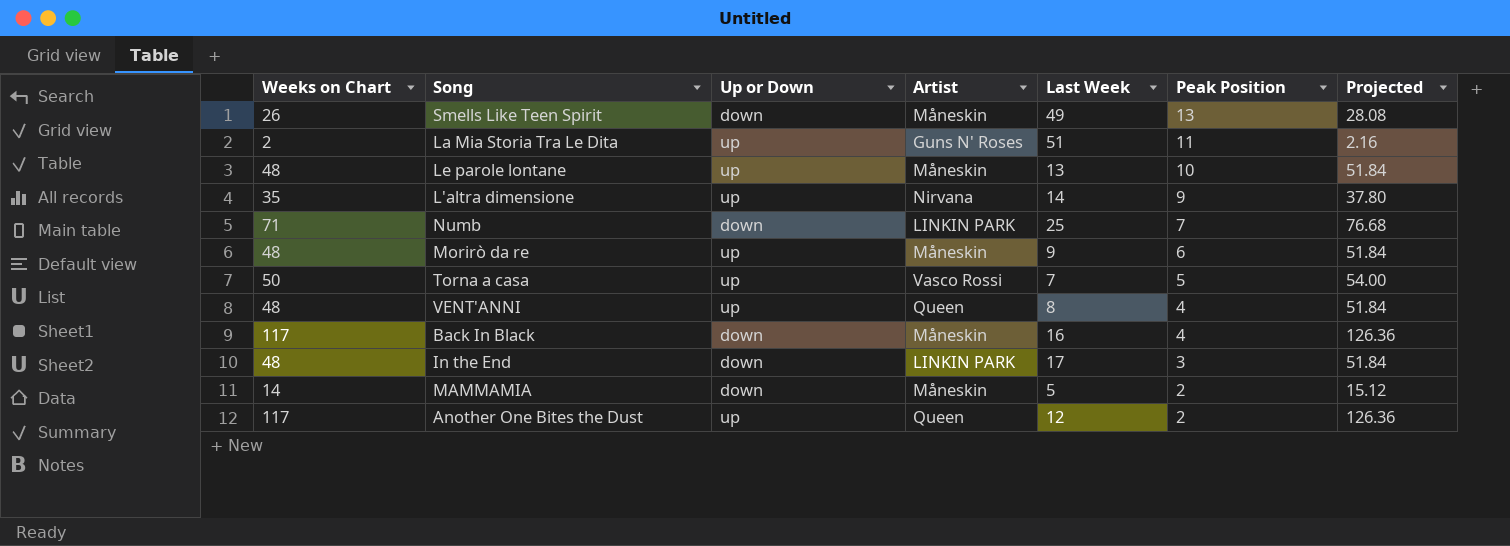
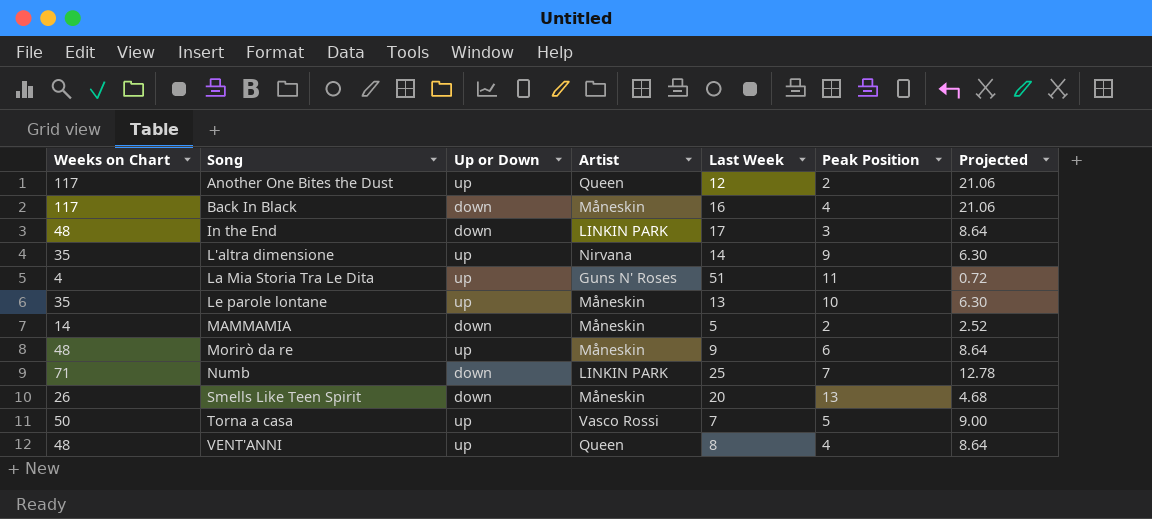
row order: Peak Position descending -> Song ascending
column Projected | formula: [Weeks on Chart] * 1.08 -> [Weeks on Chart] * 0.18
La Mia Storia Tra Le Dita | Weeks on Chart: 2 -> 4
Le parole lontane | Weeks on Chart: 48 -> 35
Smells Like Teen Spirit | Last Week: 49 -> 20

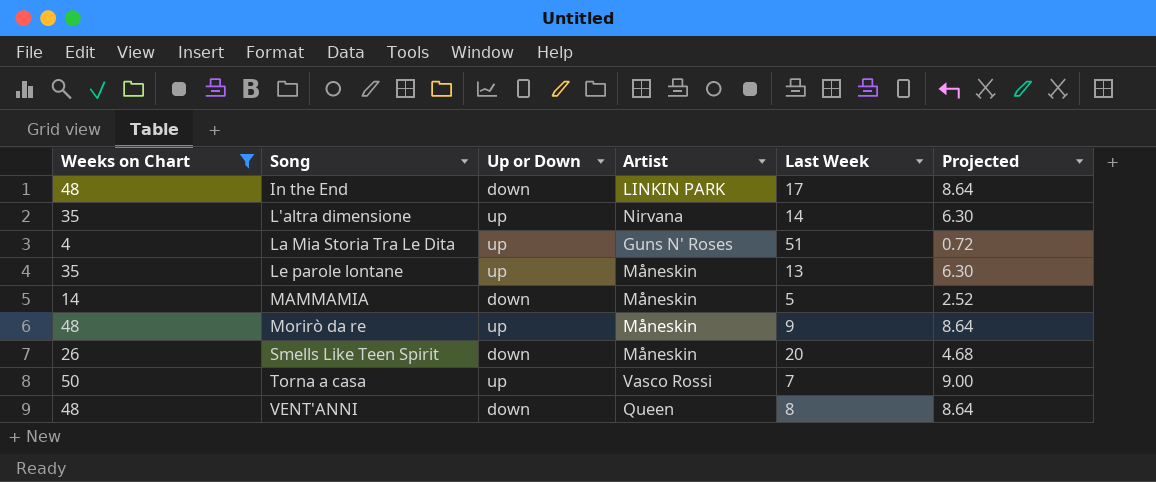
filter: none -> Weeks on Chart <= 50
column Peak Position | position: 6 -> none
VENT'ANNI | Up or Down: up -> down

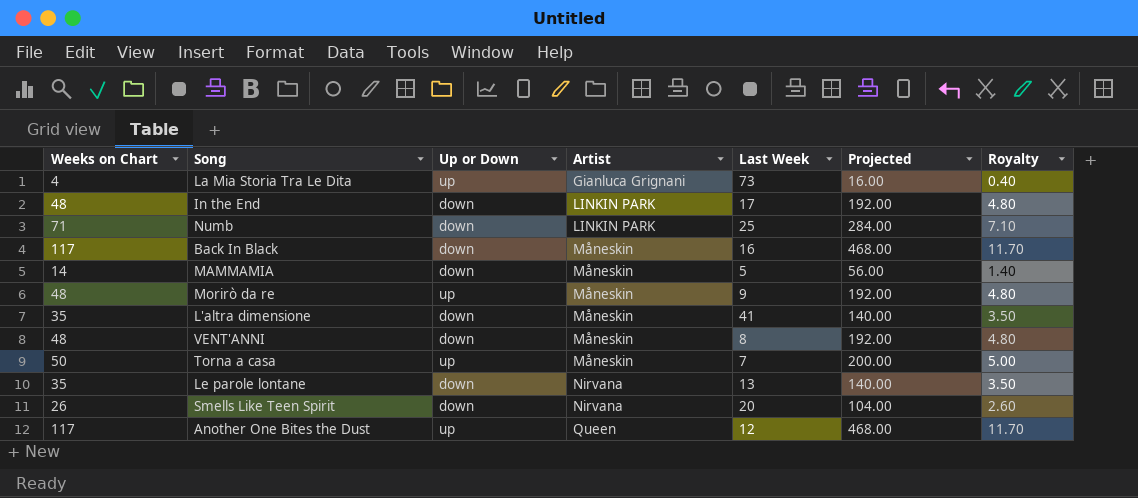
filter: Weeks on Chart <= 50 -> none
row order: Song ascending -> Artist ascending
column Projected | formula: [Weeks on Chart] * 0.18 -> [Weeks on Chart] * 4
column Royalty | formula: none -> [Weeks on Chart] * 0.1
La Mia Storia Tra Le Dita | Artist: Guns N' Roses -> Gianluca Grignani
La Mia Storia Tra Le Dita | Last Week: 51 -> 73
L'altra dimensione | Up or Down: up -> down
L'altra dimensione | Artist: Nirvana -> Måneskin
L'altra dimensione | Last Week: 14 -> 41
VENT'ANNI | Artist: Queen -> Måneskin
Torna a casa | Artist: Vasco Rossi -> Måneskin
Le parole lontane | Up or Down: up -> down
Le parole lontane | Artist: Måneskin -> Nirvana
Smells Like Teen Spirit | Artist: Måneskin -> Nirvana

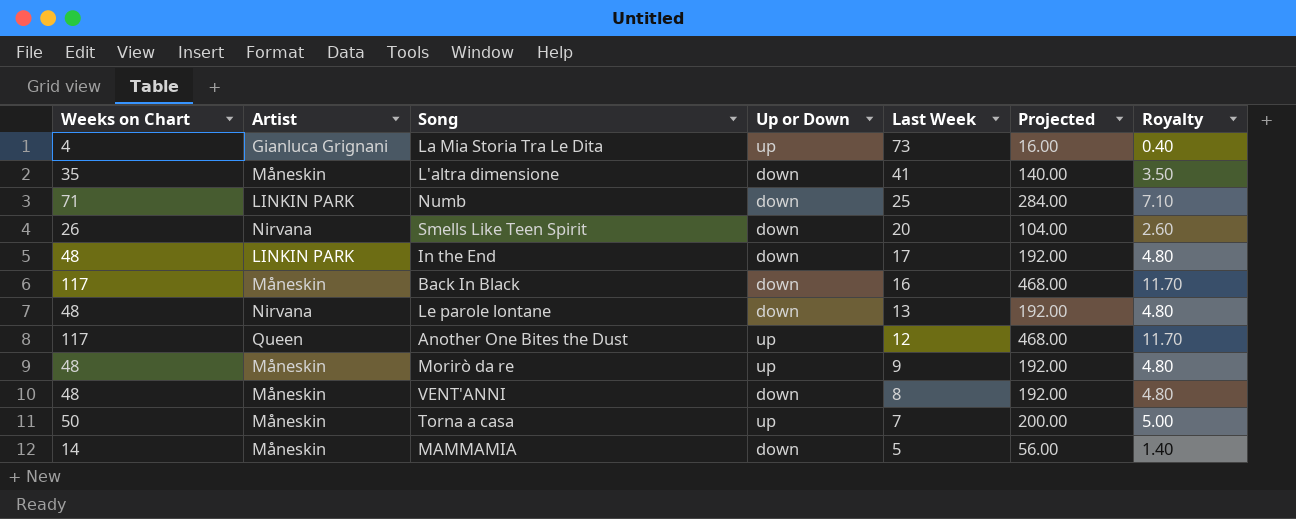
row order: Artist ascending -> Last Week descending
column Artist | position: 4 -> 2
Le parole lontane | Weeks on Chart: 35 -> 48
Le parole lontane | Projected: 140.00 -> 192.00
Le parole lontane | Royalty: 3.50 -> 4.80

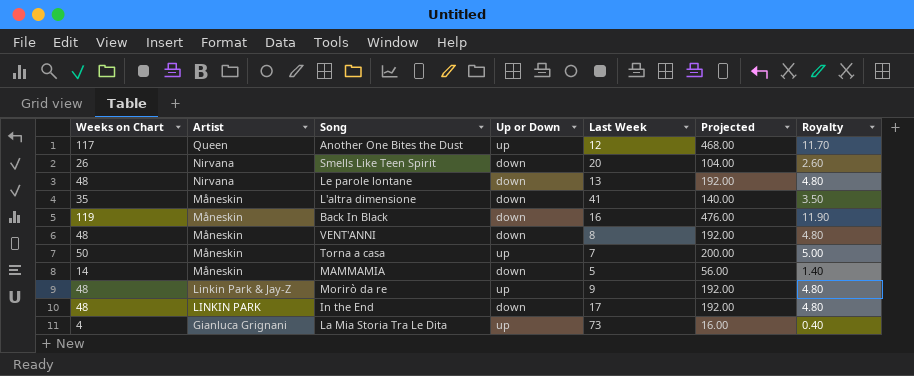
row order: Last Week descending -> Artist descending
row Numb: 71 | LINKIN PARK | down | 25 | 284.00 | 7.10 -> none
Back In Black | Weeks on Chart: 117 -> 119
Back In Black | Projected: 468.00 -> 476.00
Back In Black | Royalty: 11.70 -> 11.90
Morirò da re | Artist: Måneskin -> Linkin Park & Jay-Z

